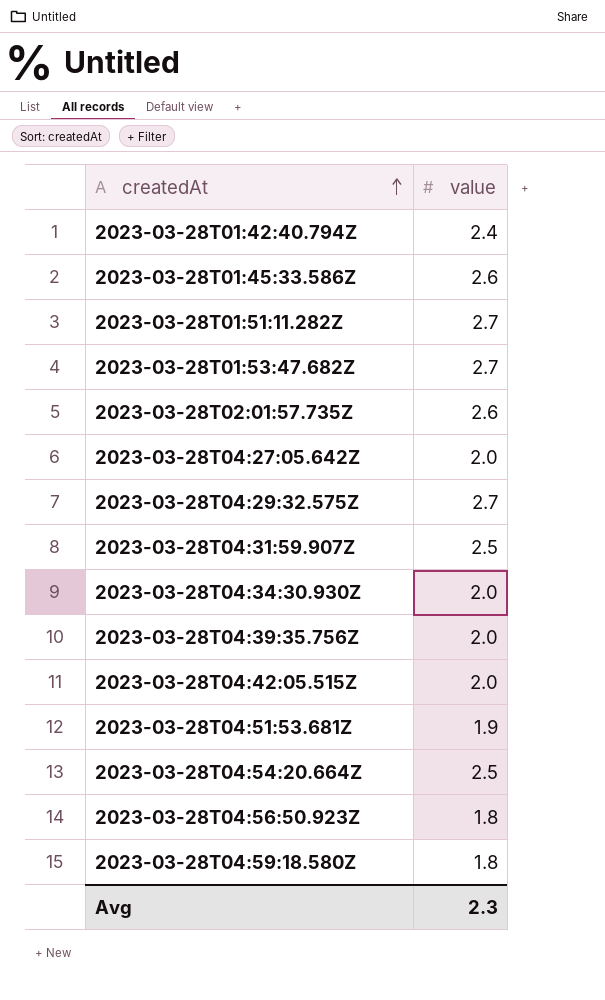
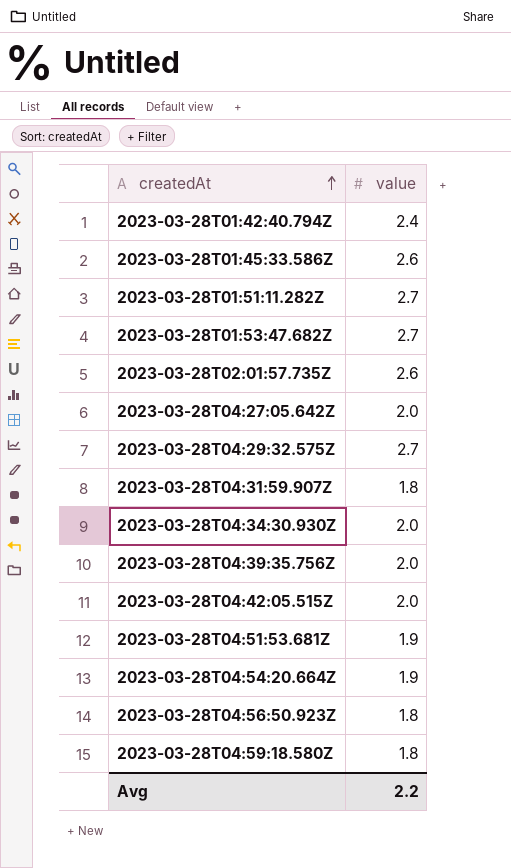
2023-03-28T04:31:59.907Z | value: 2.5 -> 1.8
2023-03-28T04:54:20.664Z | value: 2.5 -> 1.9
Avg | value: 2.3 -> 2.2

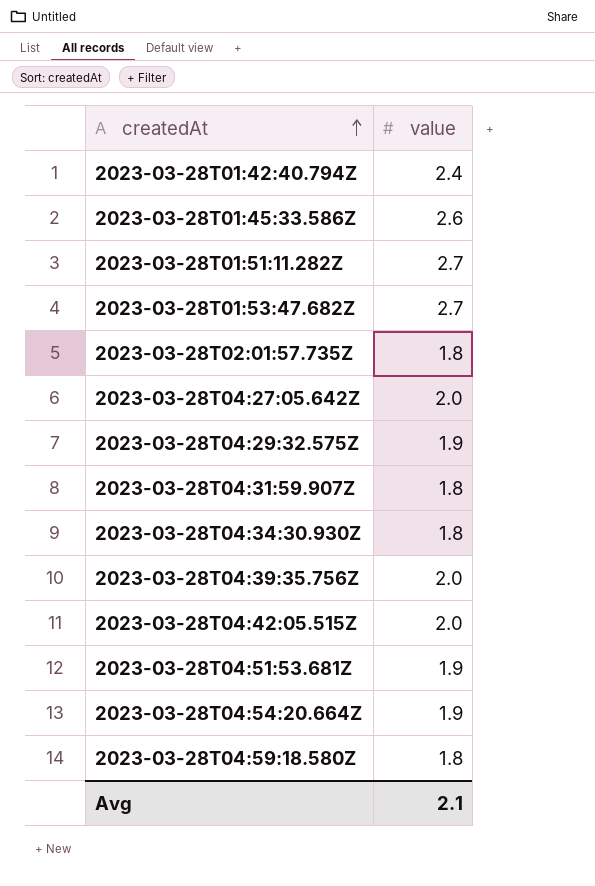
row 2023-03-28T04:56:50.923Z: 1.8 -> none
2023-03-28T02:01:57.735Z | value: 2.6 -> 1.8
2023-03-28T04:29:32.575Z | value: 2.7 -> 1.9
2023-03-28T04:34:30.930Z | value: 2.0 -> 1.8
Avg | value: 2.2 -> 2.1

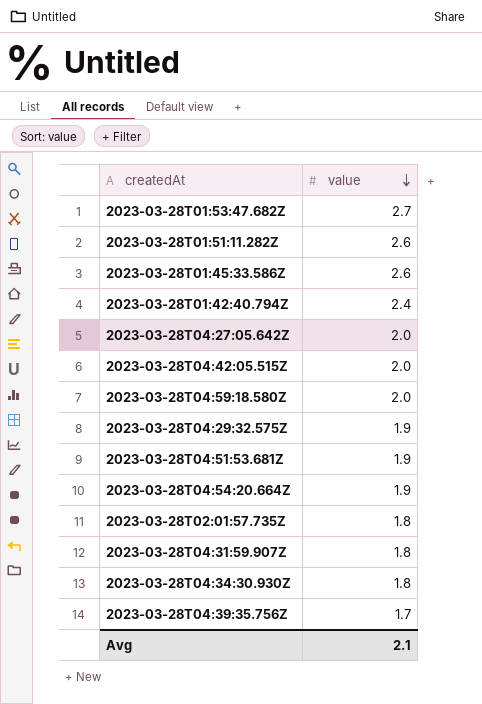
row order: createdAt ascending -> value descending
2023-03-28T01:51:11.282Z | value: 2.7 -> 2.6
2023-03-28T04:59:18.580Z | value: 1.8 -> 2.0
2023-03-28T04:39:35.756Z | value: 2.0 -> 1.7

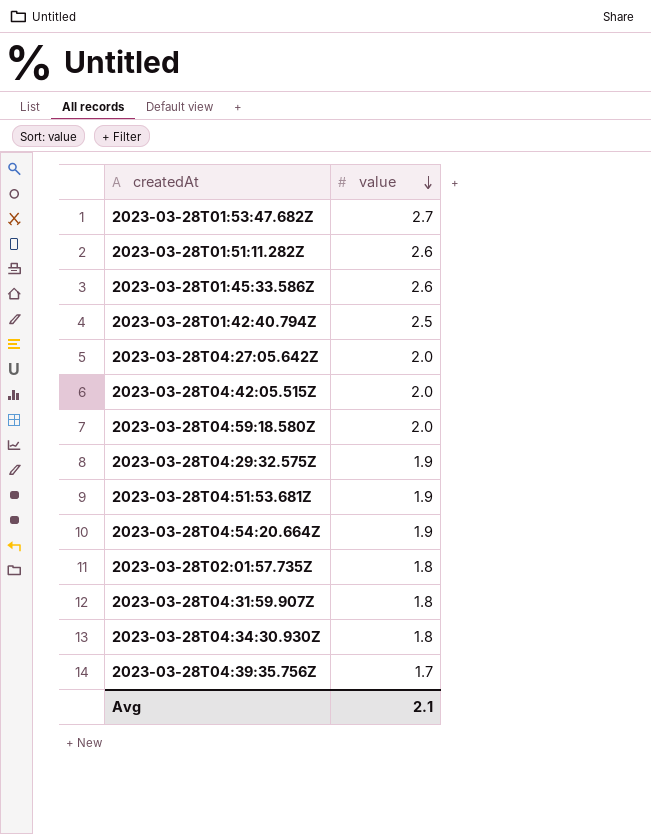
2023-03-28T01:42:40.794Z | value: 2.4 -> 2.5

